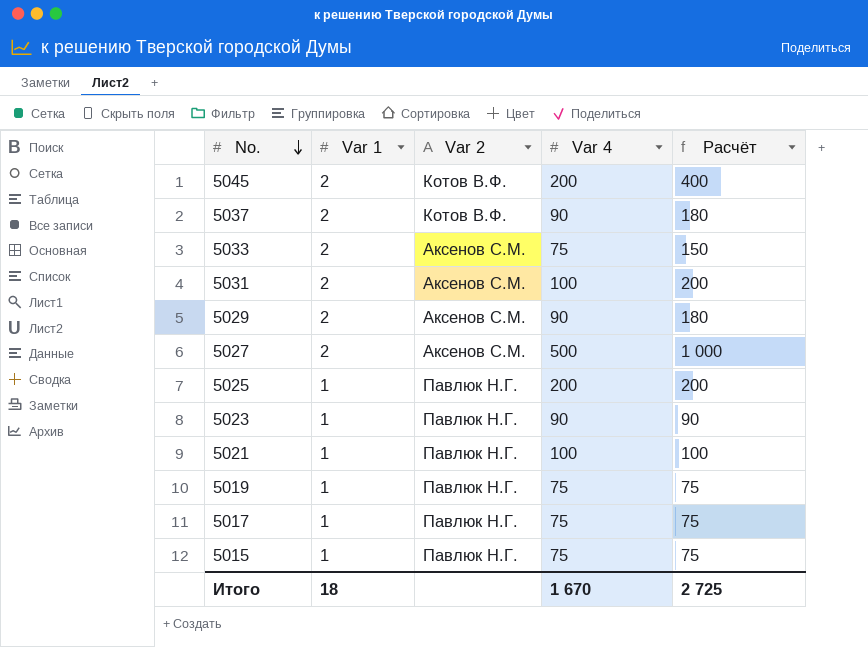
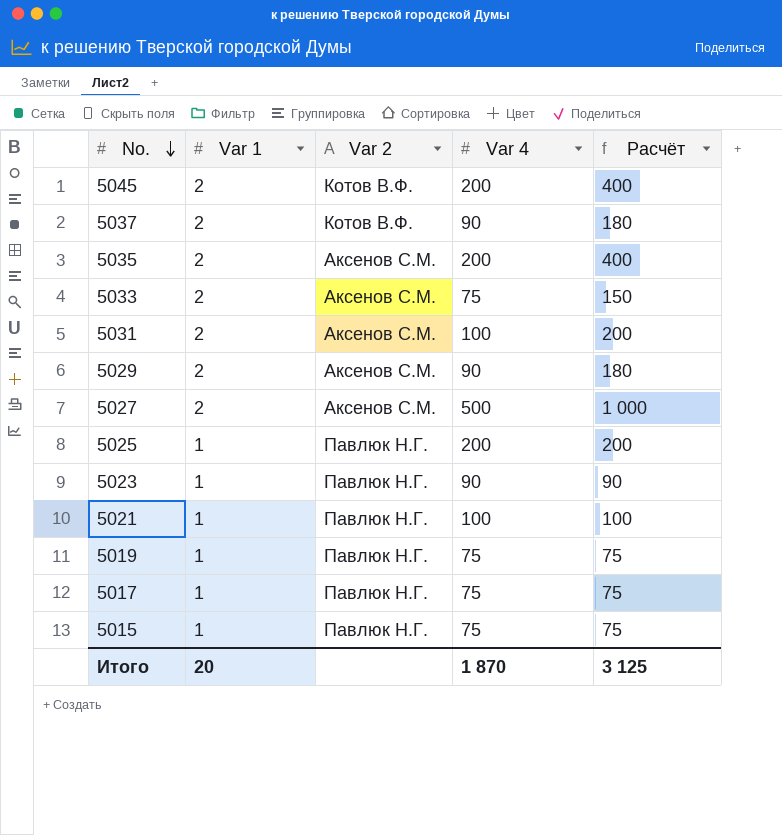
row 5035: none -> 2 | Аксенов С.М. | 200 | 400
Итого | Var 1: 18 -> 20
Итого | Var 4: 1 670 -> 1 870
Итого | Расчёт: 2 725 -> 3 125

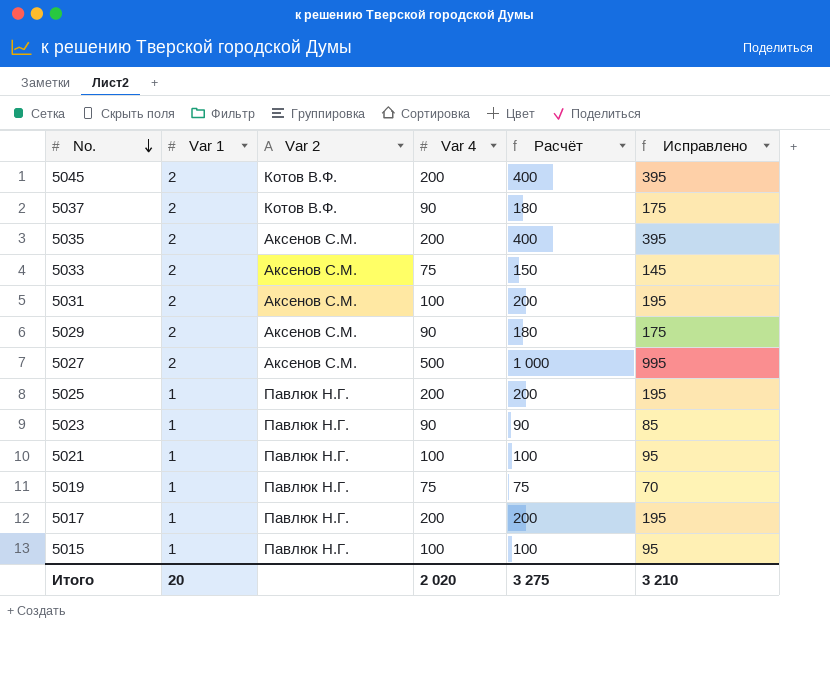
column Исправлено | formula: none -> [Расчёт] - 5
5017 | Var 4: 75 -> 200
5017 | Расчёт: 75 -> 200
5015 | Var 4: 75 -> 100
5015 | Расчёт: 75 -> 100
Итого | Var 4: 1 870 -> 2 020
Итого | Расчёт: 3 125 -> 3 275

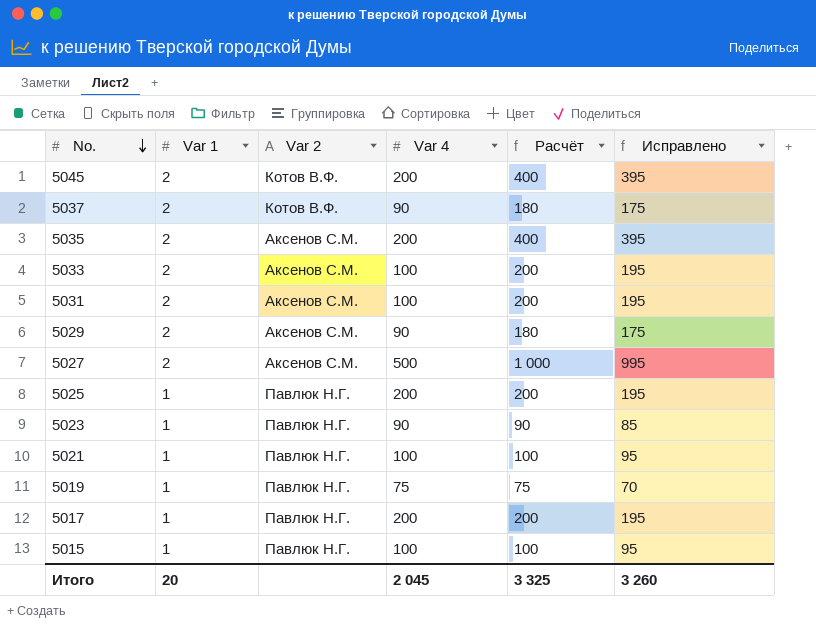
5033 | Var 4: 75 -> 100
5033 | Расчёт: 150 -> 200
5033 | Исправлено: 145 -> 195
Итого | Var 4: 2 020 -> 2 045
Итого | Расчёт: 3 275 -> 3 325
Итого | Исправлено: 3 210 -> 3 260

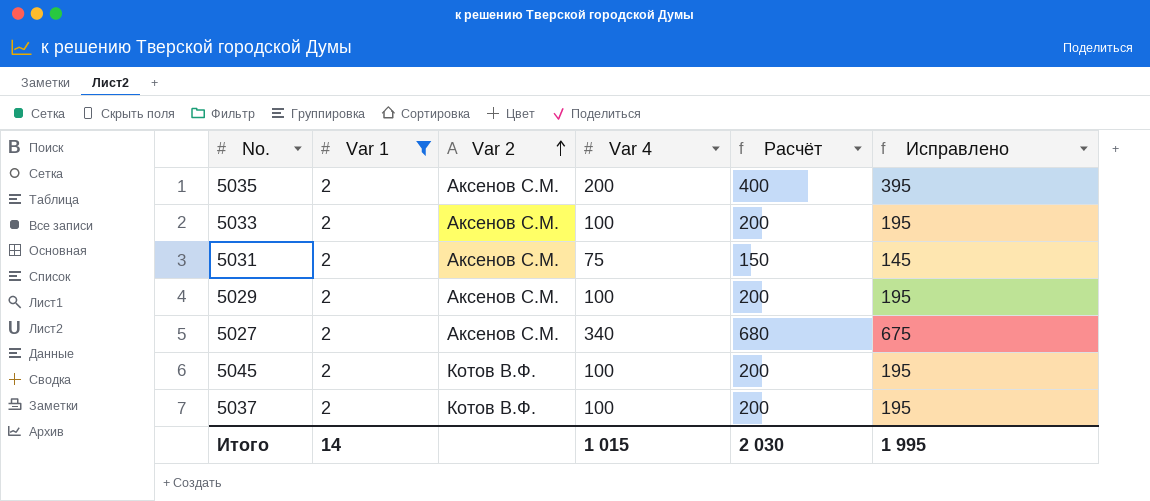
filter: none -> Var 1 = 2
row order: No. descending -> Var 2 ascending
5031 | Var 4: 100 -> 75
5031 | Расчёт: 200 -> 150
5031 | Исправлено: 195 -> 145
5029 | Var 4: 90 -> 100
5029 | Расчёт: 180 -> 200
5029 | Исправлено: 175 -> 195
5027 | Var 4: 500 -> 340
5027 | Расчёт: 1 000 -> 680
5027 | Исправлено: 995 -> 675
5045 | Var 4: 200 -> 100
5045 | Расчёт: 400 -> 200
5045 | Исправлено: 395 -> 195
5037 | Var 4: 90 -> 100
5037 | Расчёт: 180 -> 200
5037 | Исправлено: 175 -> 195
Итого | Var 1: 20 -> 14
Итого | Var 4: 2 045 -> 1 015
Итого | Расчёт: 3 325 -> 2 030
Итого | Исправлено: 3 260 -> 1 995

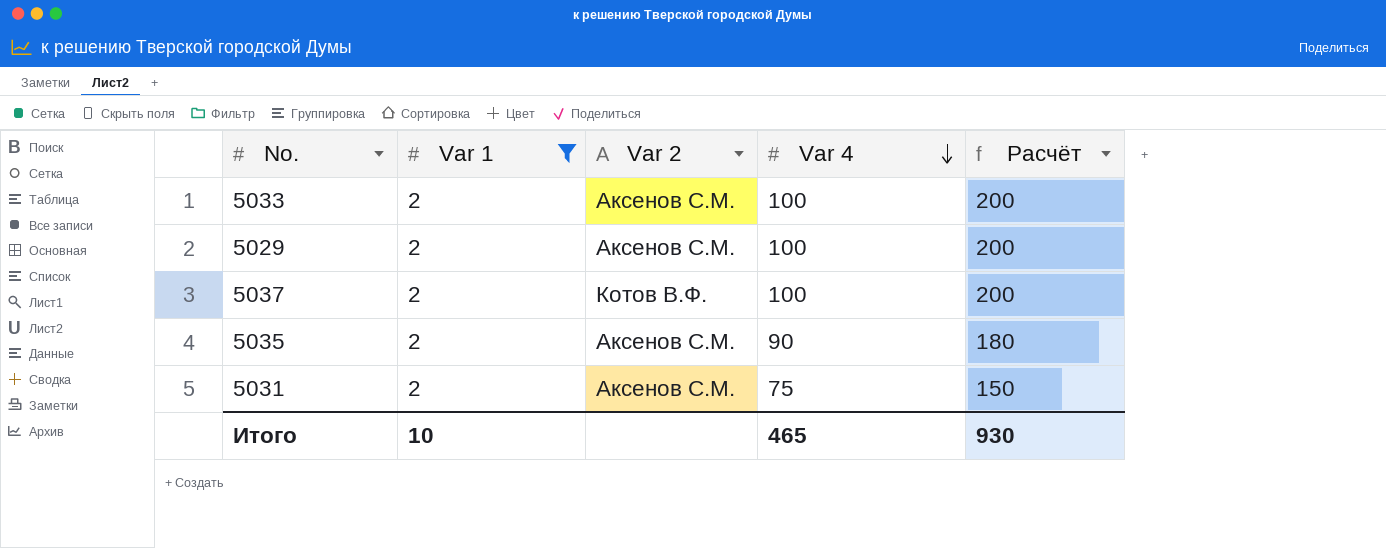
row order: Var 2 ascending -> Var 4 descending
column Исправлено | formula: [Расчёт] - 5 -> none
row 5027: 2 | Аксенов С.М. | 340 | 680 | 675 -> none
row 5045: 2 | Котов В.Ф. | 100 | 200 | 195 -> none
5035 | Var 4: 200 -> 90
5035 | Расчёт: 400 -> 180
Итого | Var 1: 14 -> 10
Итого | Var 4: 1 015 -> 465
Итого | Расчёт: 2 030 -> 930

